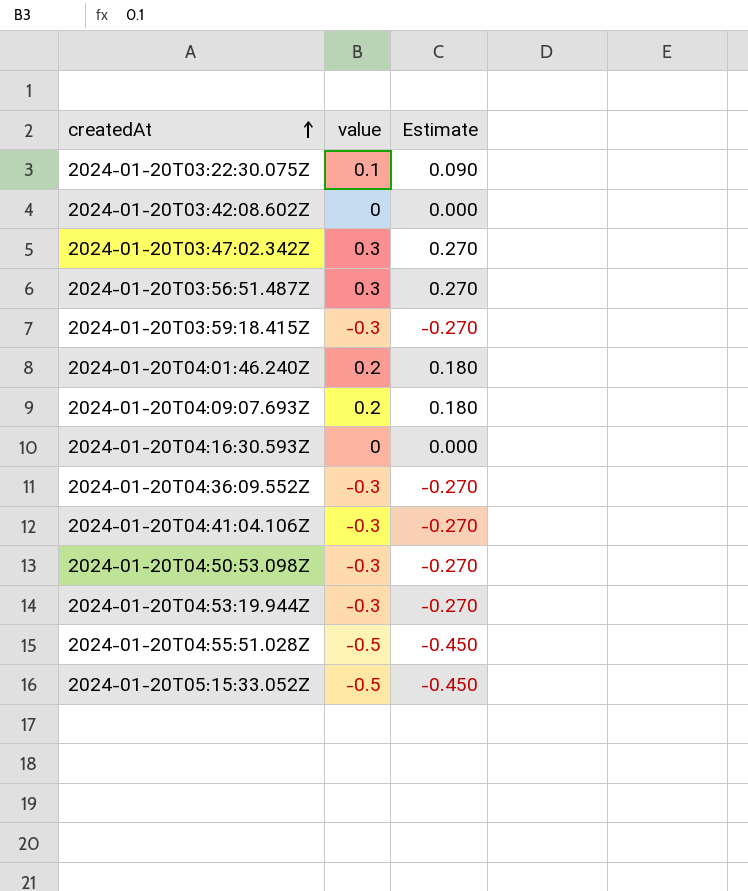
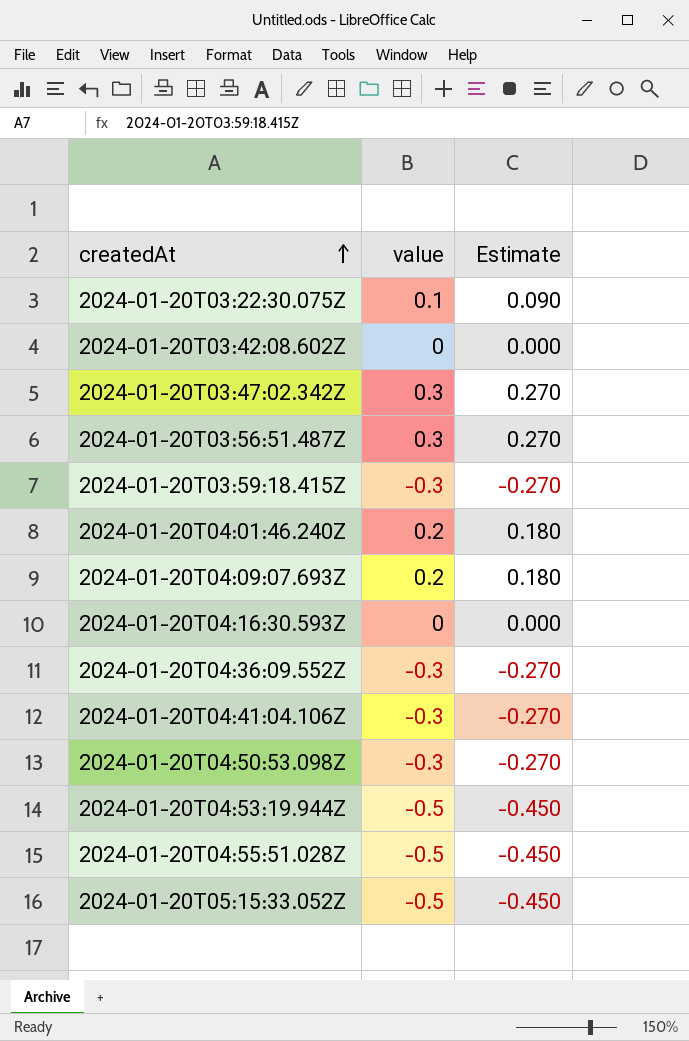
2024-01-20T04:53:19.944Z | value: -0.3 -> -0.5
2024-01-20T04:53:19.944Z | Estimate: -0.270 -> -0.450

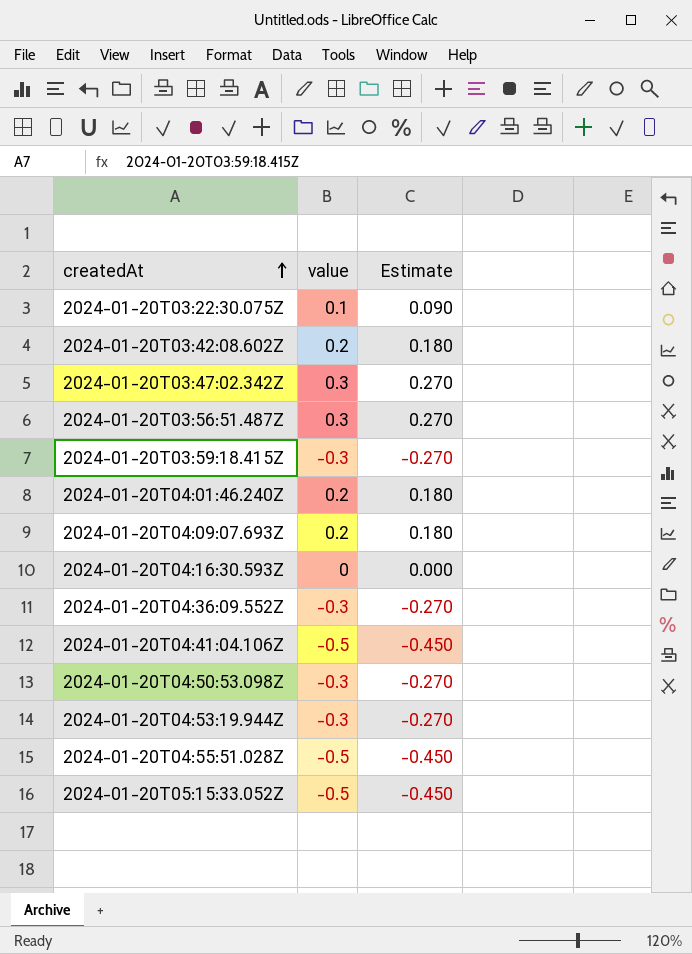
2024-01-20T03:42:08.602Z | value: 0 -> 0.2
2024-01-20T03:42:08.602Z | Estimate: 0.000 -> 0.180
2024-01-20T04:41:04.106Z | value: -0.3 -> -0.5
2024-01-20T04:41:04.106Z | Estimate: -0.270 -> -0.450
2024-01-20T04:53:19.944Z | value: -0.5 -> -0.3
2024-01-20T04:53:19.944Z | Estimate: -0.450 -> -0.270

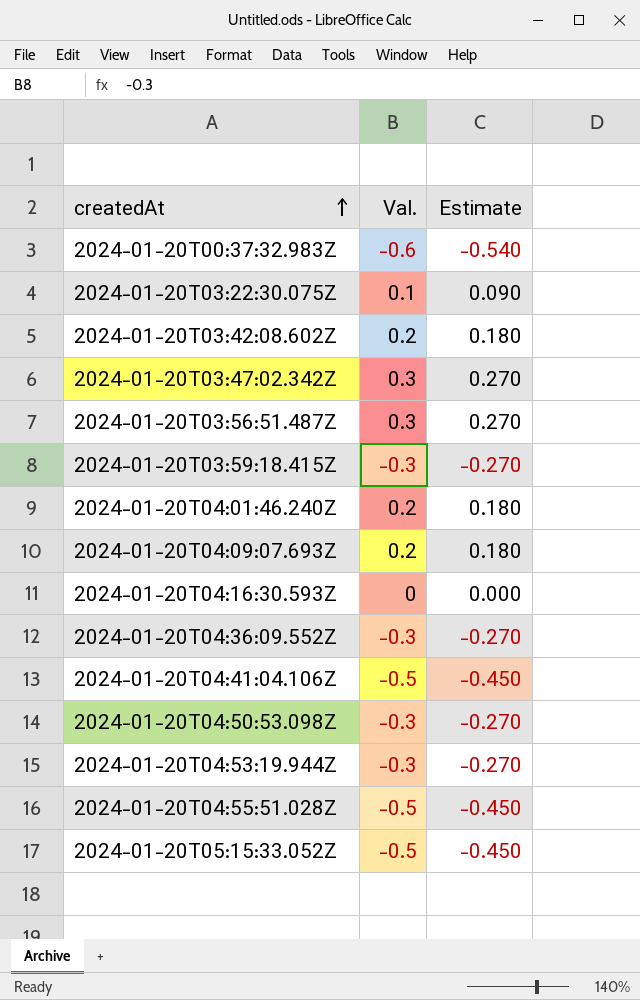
column name: value -> Val.
row 2024-01-20T00:37:32.983Z: none -> -0.6 | -0.540

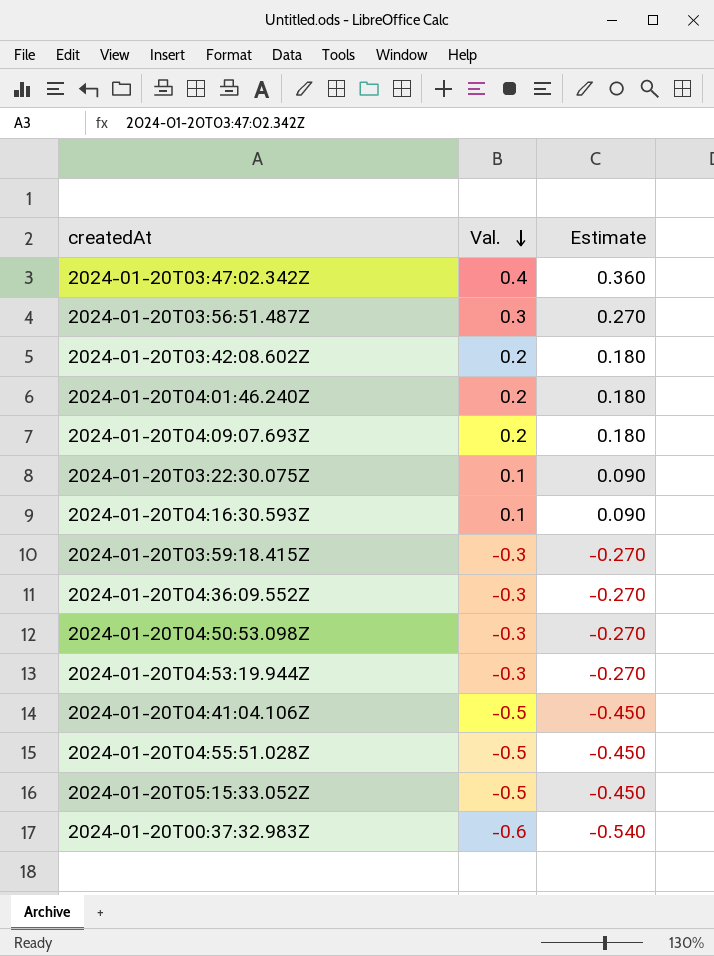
row order: createdAt ascending -> Val. descending
2024-01-20T03:47:02.342Z | Val.: 0.3 -> 0.4
2024-01-20T03:47:02.342Z | Estimate: 0.270 -> 0.360
2024-01-20T04:16:30.593Z | Val.: 0 -> 0.1
2024-01-20T04:16:30.593Z | Estimate: 0.000 -> 0.090

